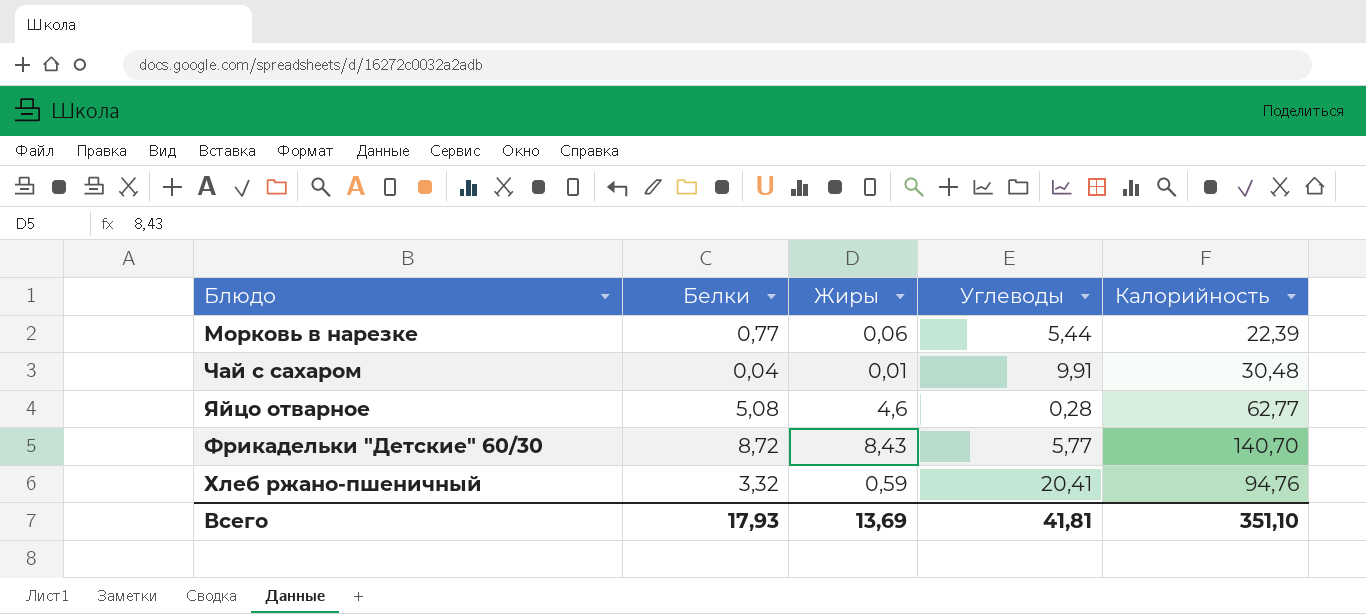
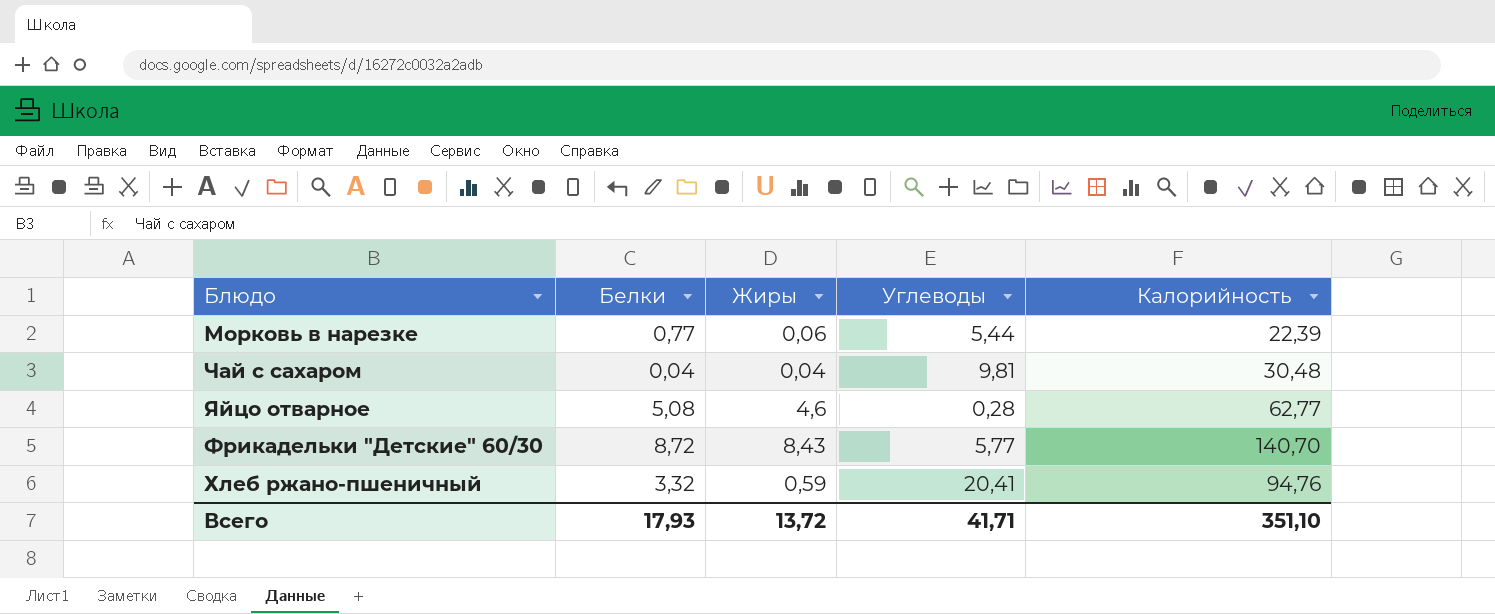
Чай с сахаром | Жиры: 0,01 -> 0,04
Чай с сахаром | Углеводы: 9,91 -> 9,81
Всего | Жиры: 13,69 -> 13,72
Всего | Углеводы: 41,81 -> 41,71

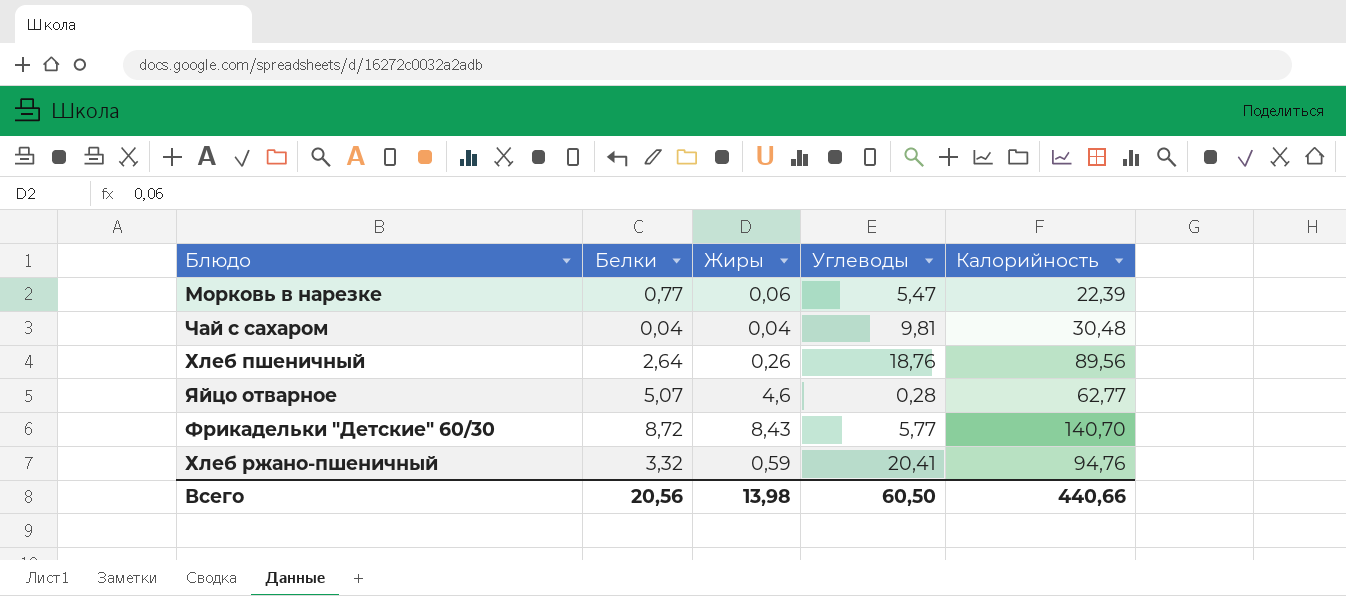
Морковь в нарезке | Углеводы: 5,44 -> 5,47
row Хлеб пшеничный: none -> 2,64 | 0,26 | 18,76 | 89,56
Яйцо отварное | Белки: 5,08 -> 5,07
Всего | Белки: 17,93 -> 20,56
Всего | Жиры: 13,72 -> 13,98
Всего | Углеводы: 41,71 -> 60,50
Всего | Калорийность: 351,10 -> 440,66

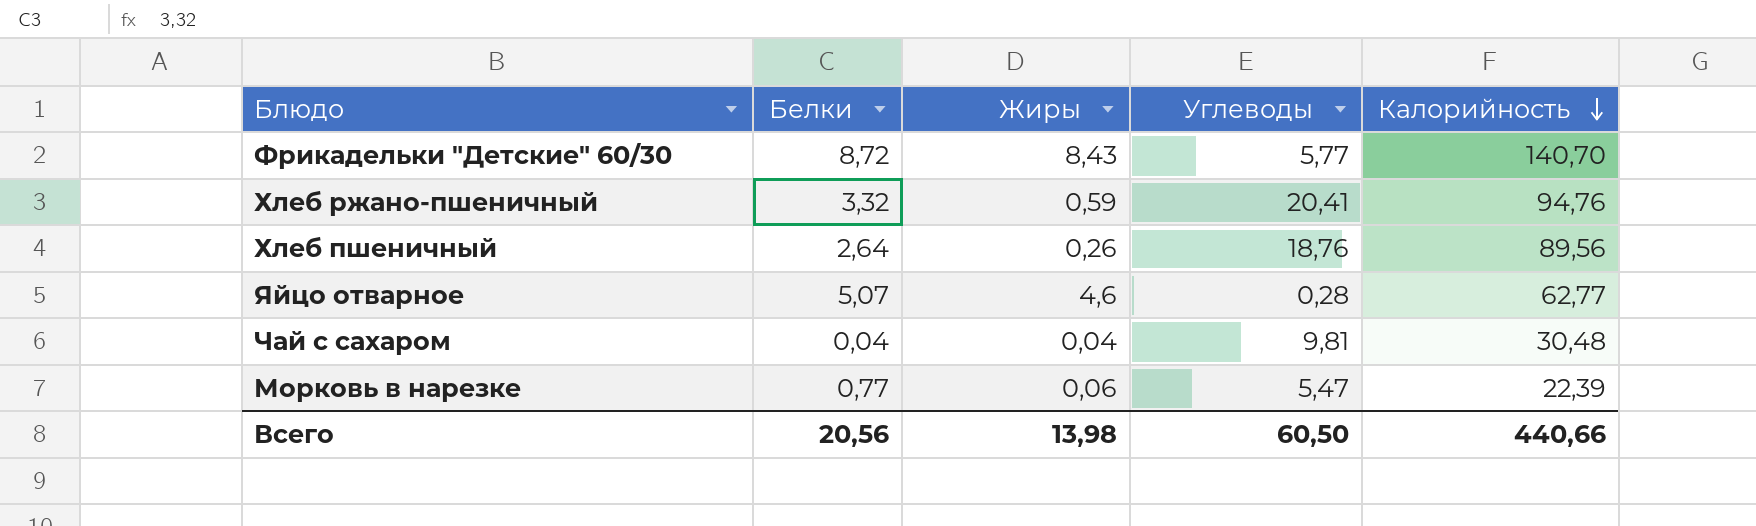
row order: none -> Калорийность descending

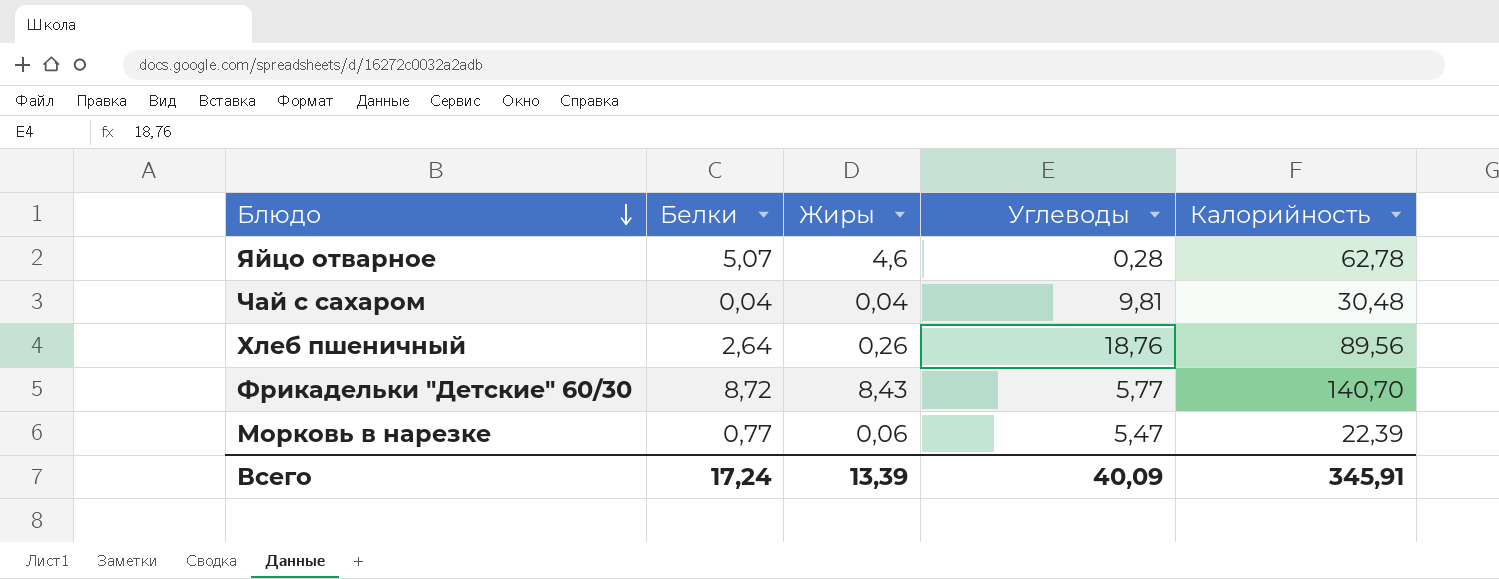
row order: Калорийность descending -> Блюдо descending
row Хлеб ржано-пшеничный: 3,32 | 0,59 | 20,41 | 94,76 -> none
Яйцо отварное | Калорийность: 62,77 -> 62,78
Всего | Белки: 20,56 -> 17,24
Всего | Жиры: 13,98 -> 13,39
Всего | Углеводы: 60,50 -> 40,09
Всего | Калорийность: 440,66 -> 345,91

